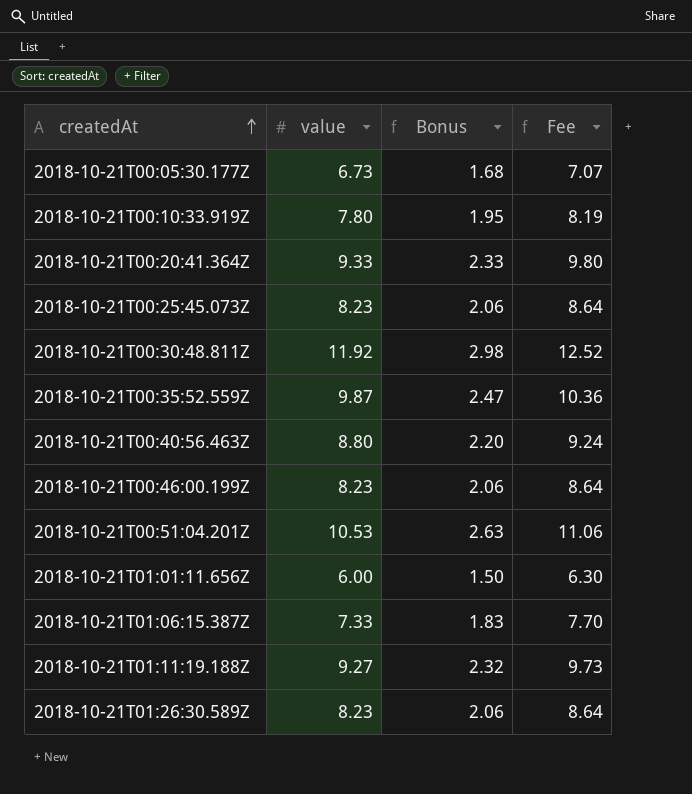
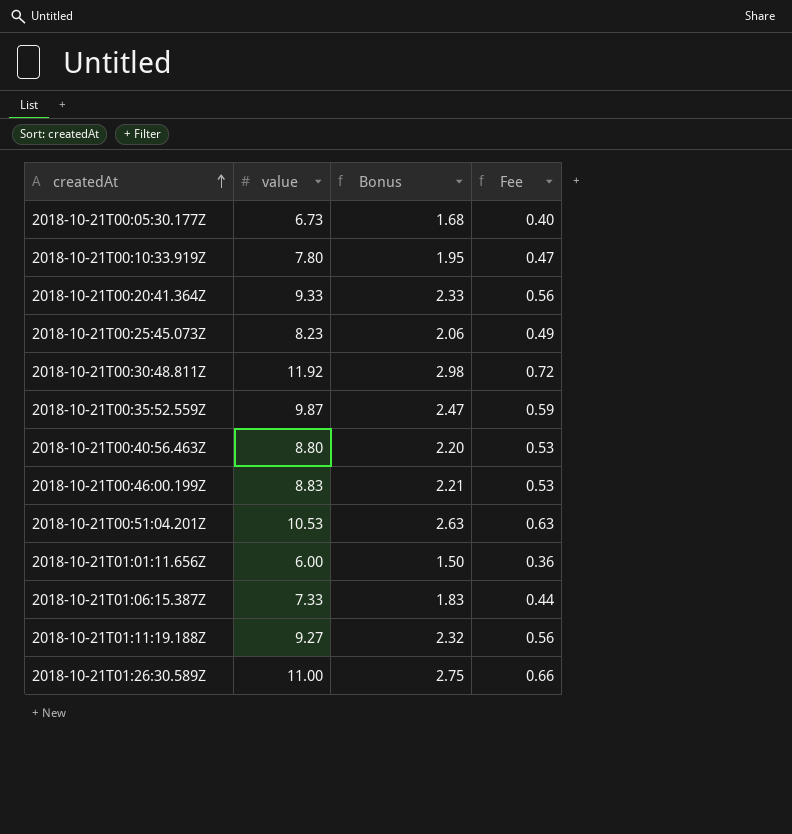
column Fee | formula: [value] * 1.05 -> [value] * 0.06
2018-10-21T00:46:00.199Z | value: 8.23 -> 8.83
2018-10-21T00:46:00.199Z | Bonus: 2.06 -> 2.21
2018-10-21T01:26:30.589Z | value: 8.23 -> 11.00
2018-10-21T01:26:30.589Z | Bonus: 2.06 -> 2.75

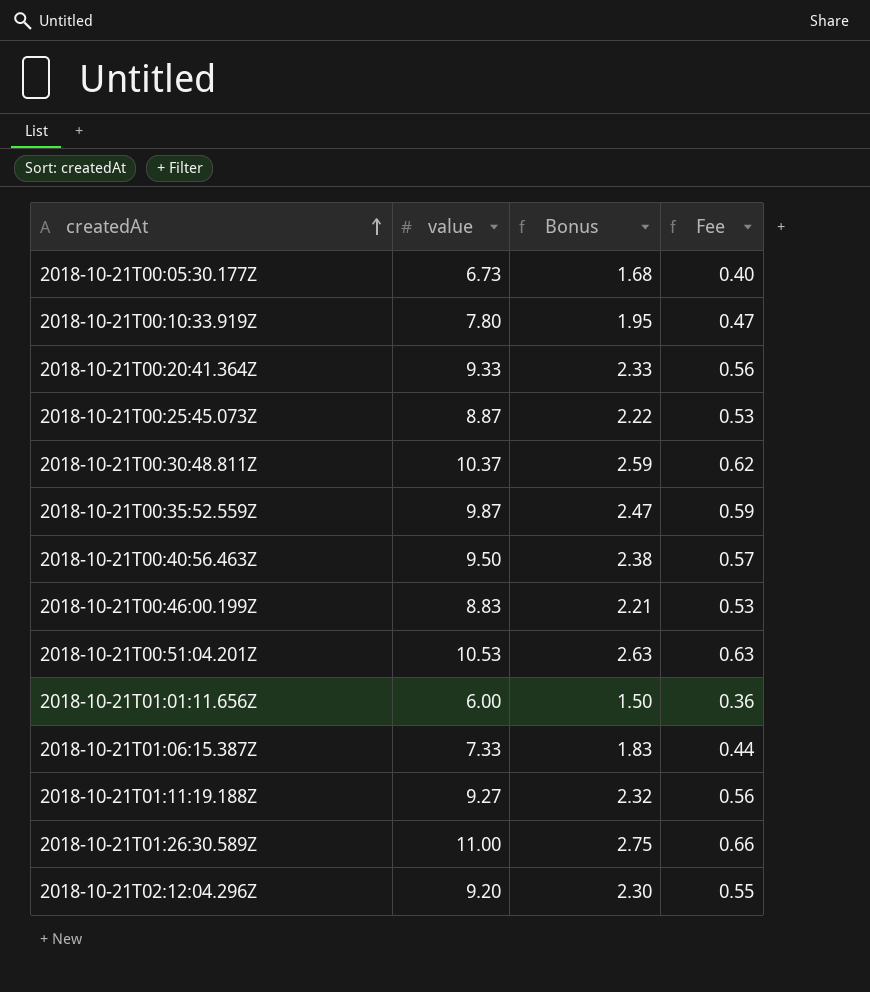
2018-10-21T00:25:45.073Z | value: 8.23 -> 8.87
2018-10-21T00:25:45.073Z | Bonus: 2.06 -> 2.22
2018-10-21T00:25:45.073Z | Fee: 0.49 -> 0.53
2018-10-21T00:30:48.811Z | value: 11.92 -> 10.37
2018-10-21T00:30:48.811Z | Bonus: 2.98 -> 2.59
2018-10-21T00:30:48.811Z | Fee: 0.72 -> 0.62
2018-10-21T00:40:56.463Z | value: 8.80 -> 9.50
2018-10-21T00:40:56.463Z | Bonus: 2.20 -> 2.38
2018-10-21T00:40:56.463Z | Fee: 0.53 -> 0.57
row 2018-10-21T02:12:04.296Z: none -> 9.20 | 2.30 | 0.55

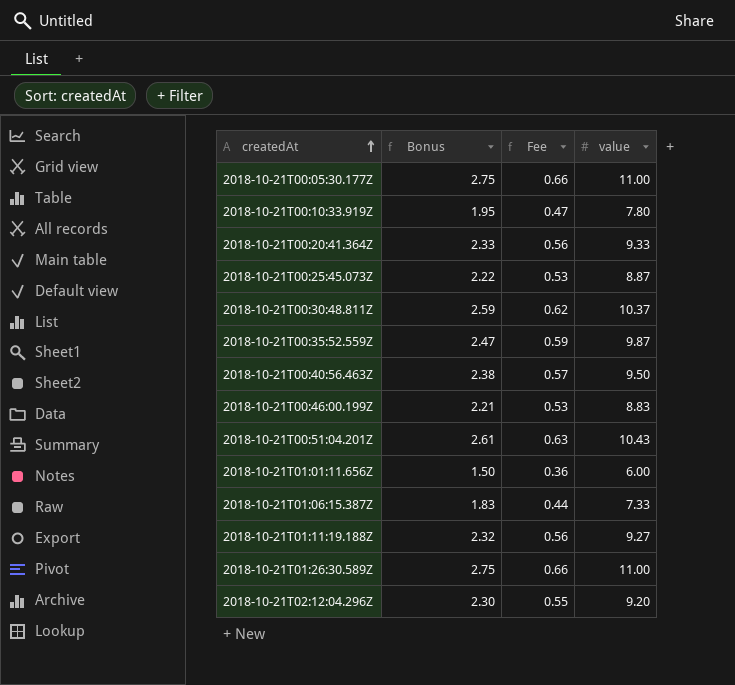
column value | position: 2 -> 4
2018-10-21T00:05:30.177Z | Bonus: 1.68 -> 2.75
2018-10-21T00:05:30.177Z | Fee: 0.40 -> 0.66
2018-10-21T00:05:30.177Z | value: 6.73 -> 11.00
2018-10-21T00:51:04.201Z | Bonus: 2.63 -> 2.61
2018-10-21T00:51:04.201Z | value: 10.53 -> 10.43

